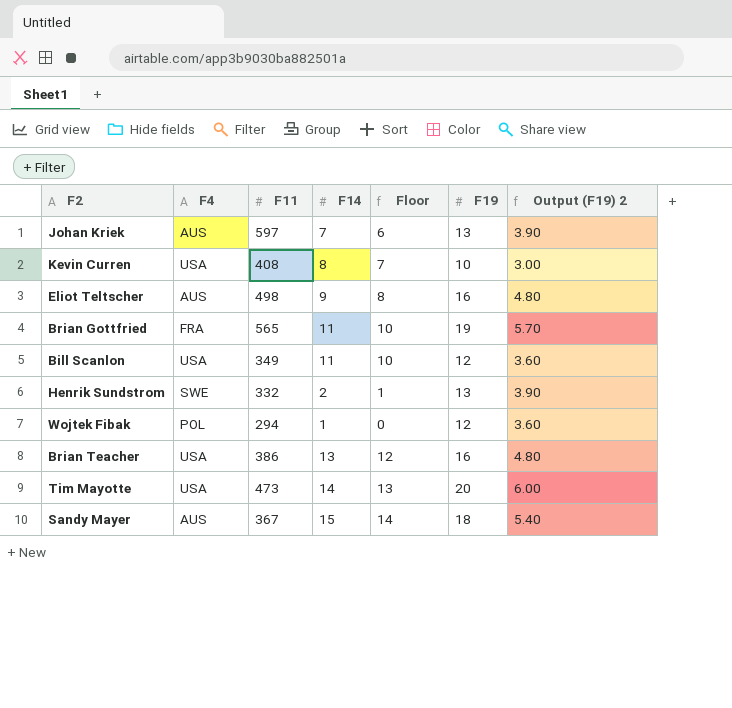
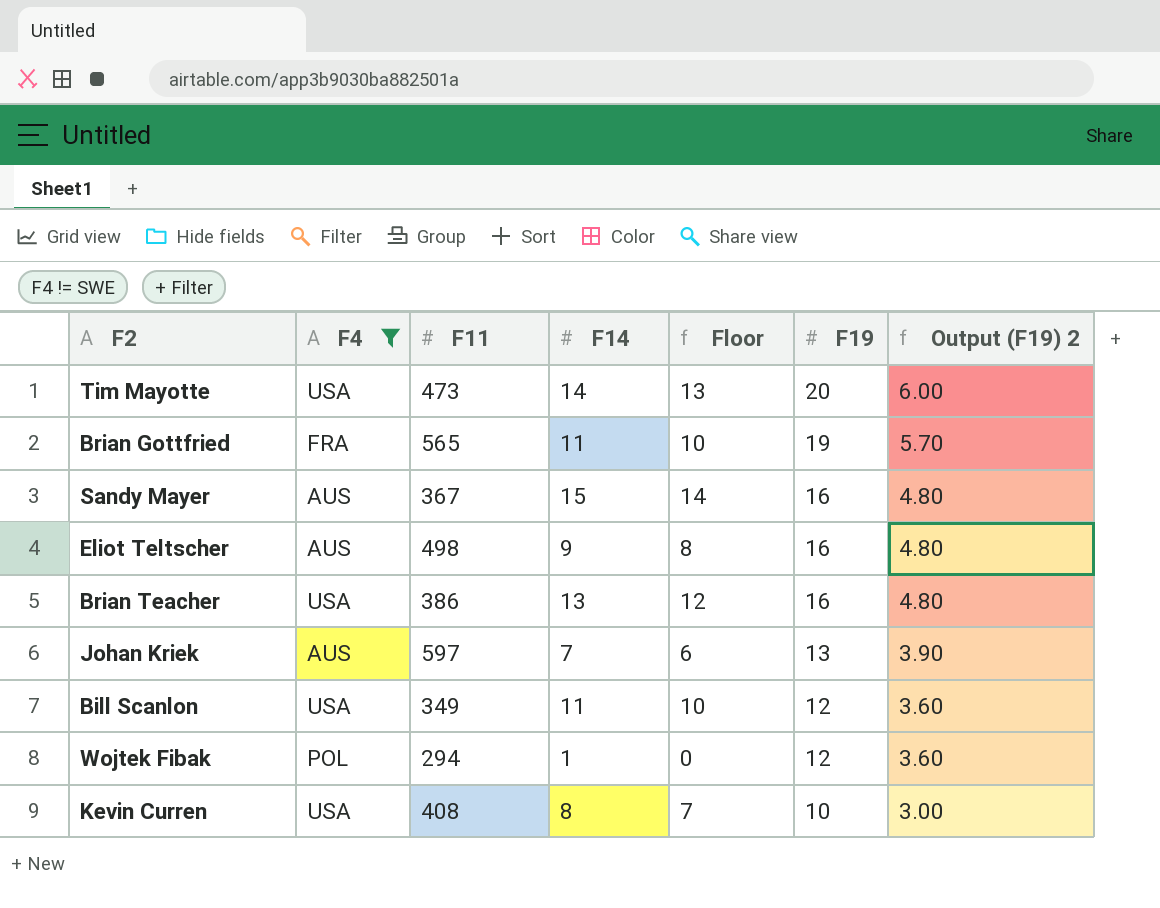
filter: none -> F4 != SWE
row order: none -> F19 descending
Sandy Mayer | F19: 18 -> 16
Sandy Mayer | Output (F19) 2: 5.40 -> 4.80

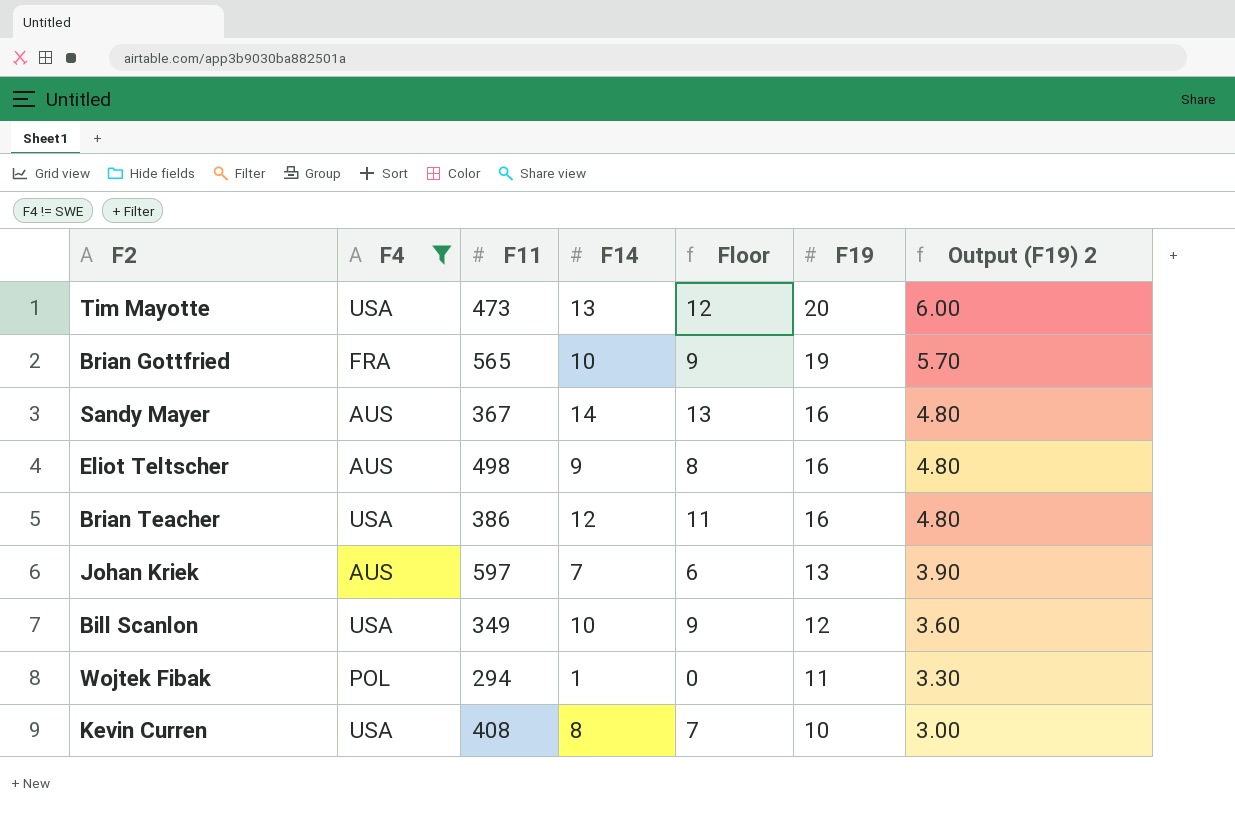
Tim Mayotte | F14: 14 -> 13
Tim Mayotte | Floor: 13 -> 12
Brian Gottfried | F14: 11 -> 10
Brian Gottfried | Floor: 10 -> 9
Sandy Mayer | F14: 15 -> 14
Sandy Mayer | Floor: 14 -> 13
Brian Teacher | F14: 13 -> 12
Brian Teacher | Floor: 12 -> 11
Bill Scanlon | F14: 11 -> 10
Bill Scanlon | Floor: 10 -> 9
Wojtek Fibak | F19: 12 -> 11
Wojtek Fibak | Output (F19) 2: 3.60 -> 3.30

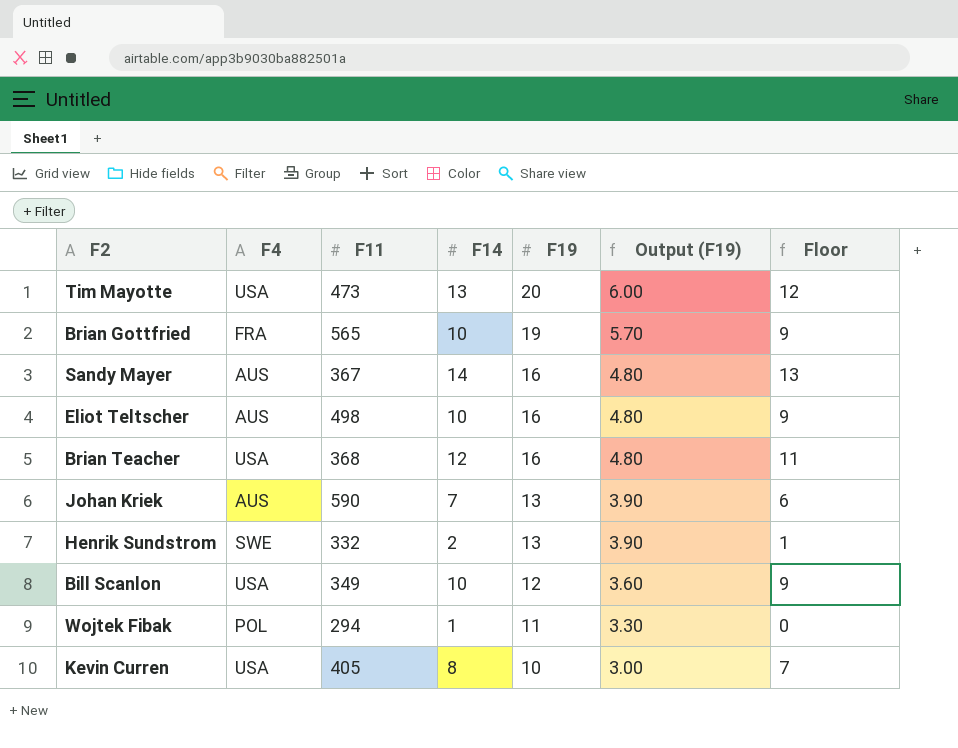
filter: F4 != SWE -> none
column name: Output (F19) 2 -> Output (F19)
column Floor | position: 5 -> 7
Eliot Teltscher | F14: 9 -> 10
Eliot Teltscher | Floor: 8 -> 9
Brian Teacher | F11: 386 -> 368
Johan Kriek | F11: 597 -> 590
Kevin Curren | F11: 408 -> 405

